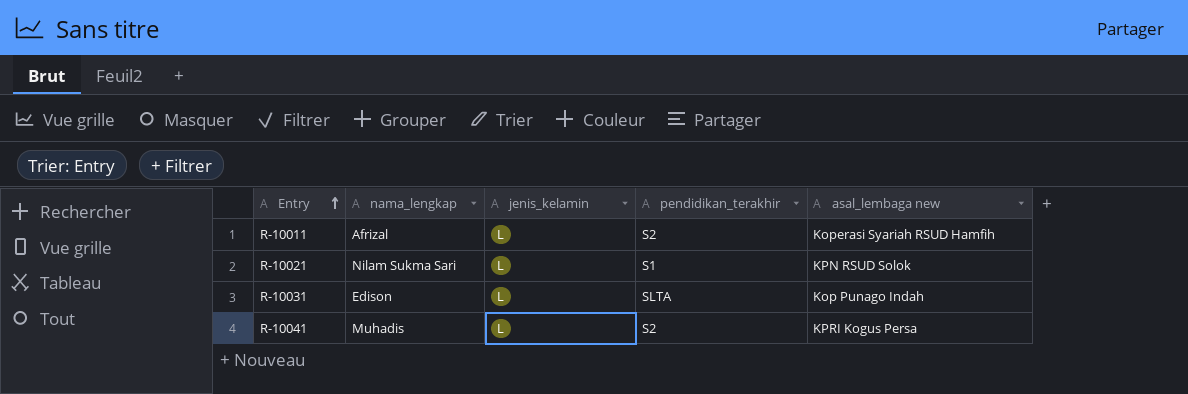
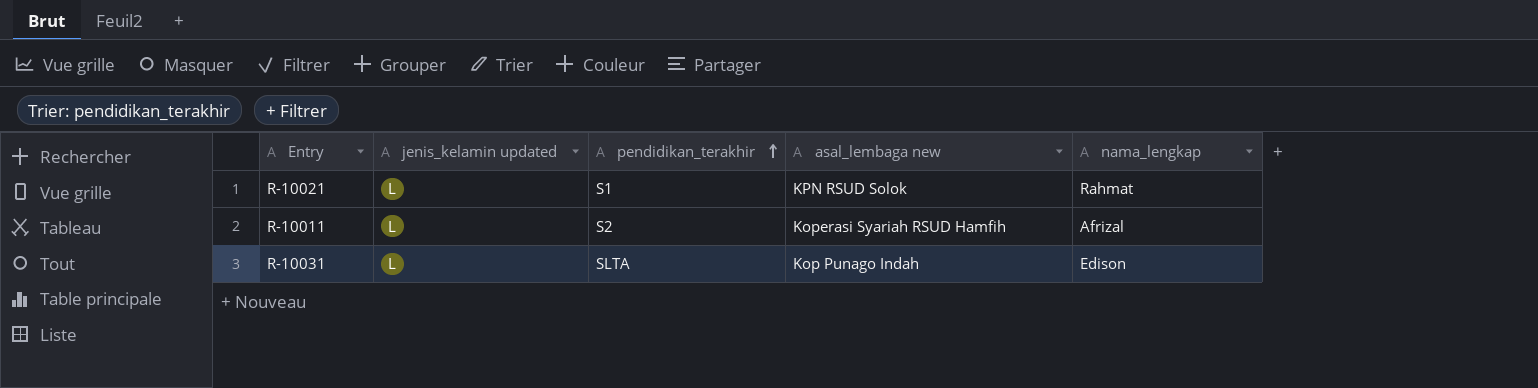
row order: Entry ascending -> pendidikan_terakhir ascending
column name: jenis_kelamin -> jenis_kelamin updated
column nama_lengkap | position: 2 -> 5
row R-10041: Muhadis | L | S2 | KPRI Kogus Persa -> none
R-10021 | nama_lengkap: Nilam Sukma Sari -> Rahmat

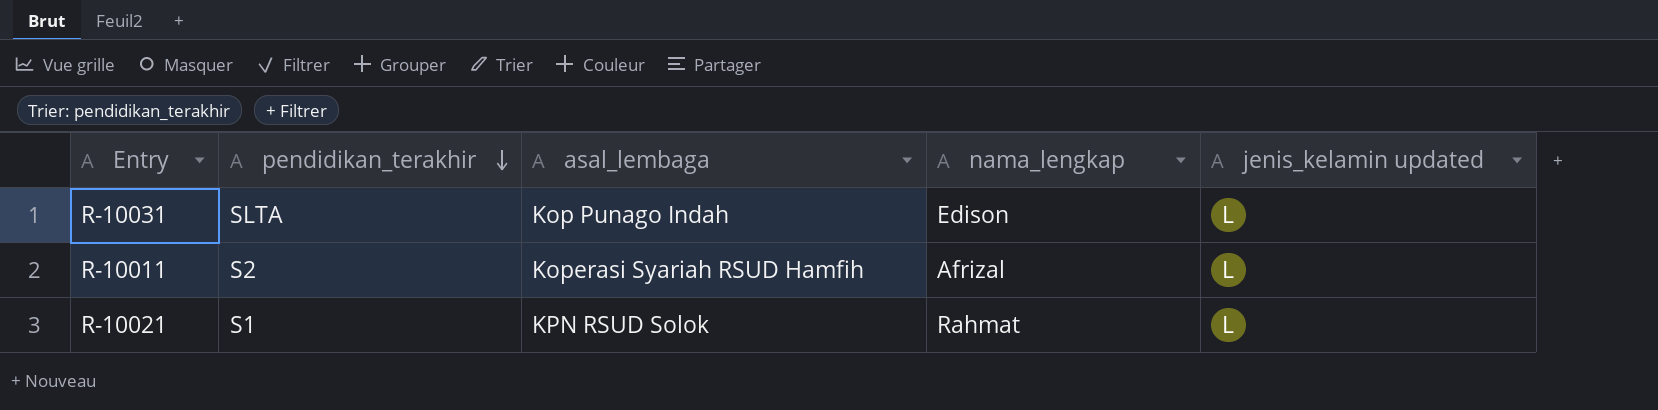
row order: pendidikan_terakhir ascending -> pendidikan_terakhir descending
column name: asal_lembaga new -> asal_lembaga
column jenis_kelamin updated | position: 2 -> 5

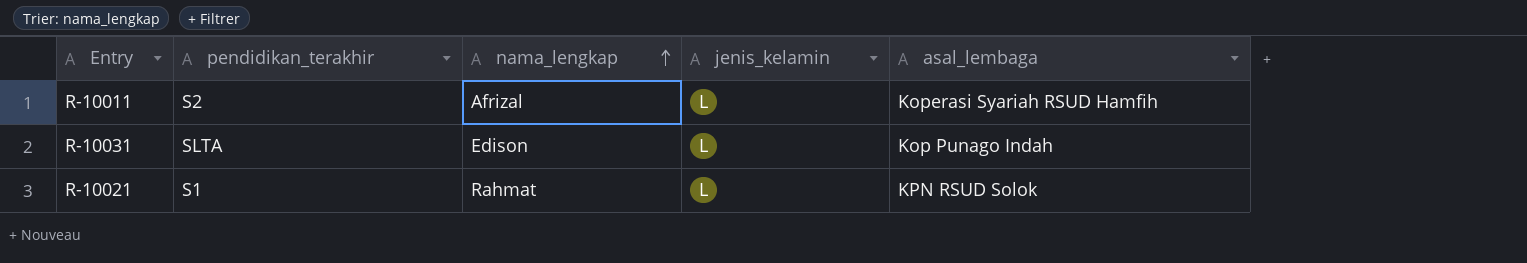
row order: pendidikan_terakhir descending -> nama_lengkap ascending
column name: jenis_kelamin updated -> jenis_kelamin
column asal_lembaga | position: 3 -> 5

